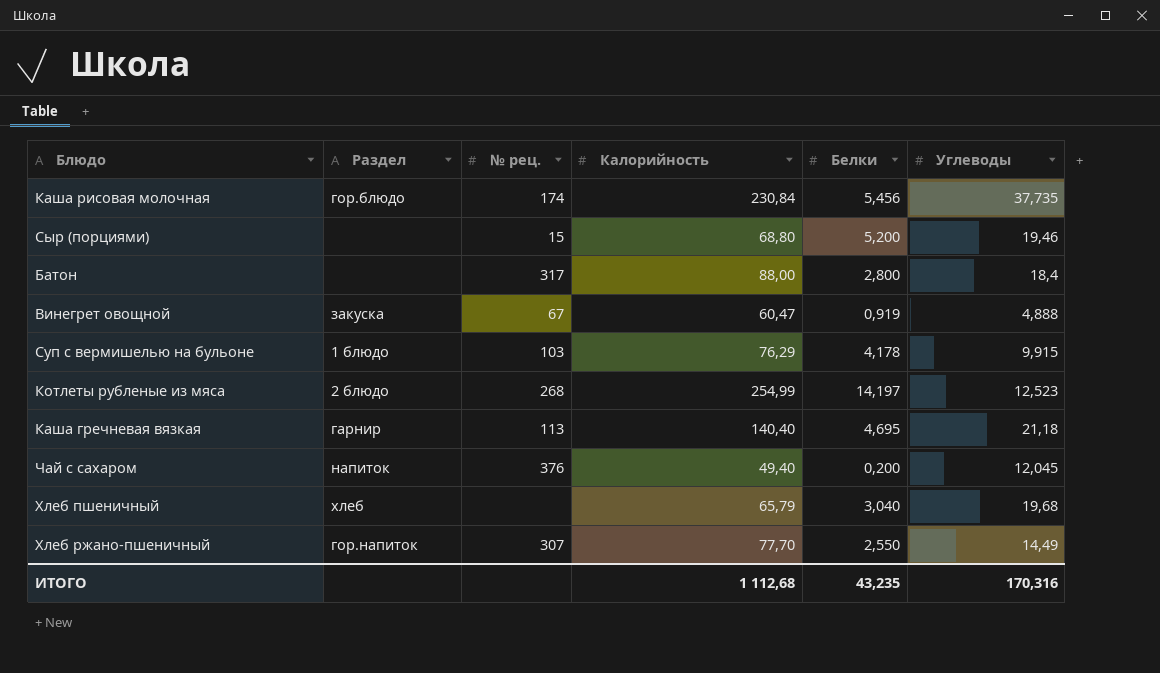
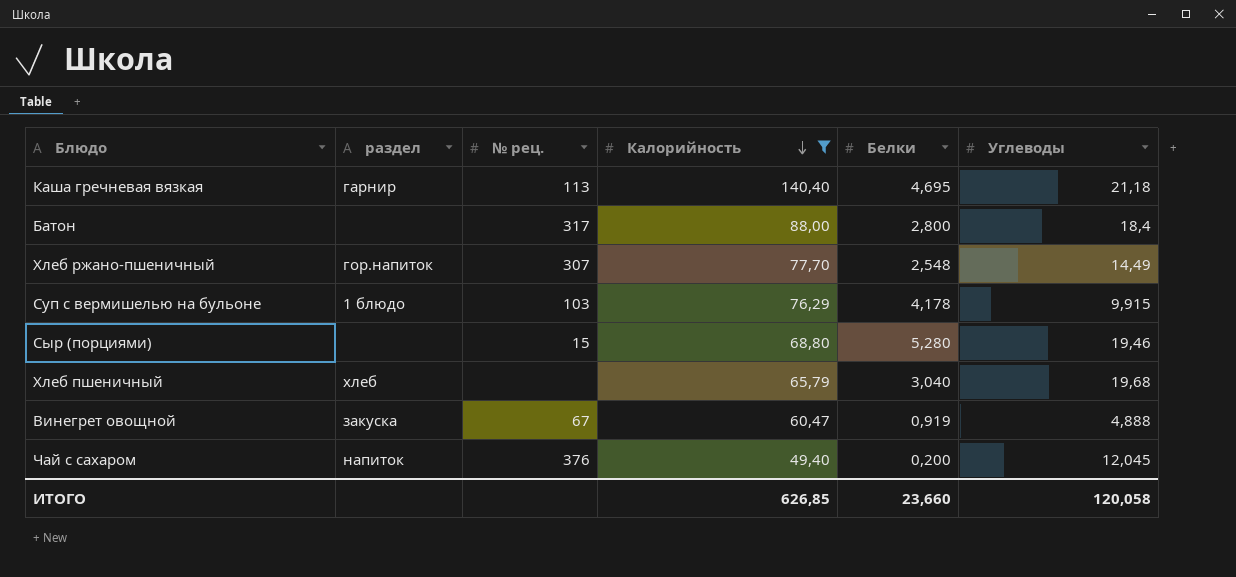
filter: none -> Калорийность <= 140,40
row order: none -> Калорийность descending
column name: Раздел -> раздел
Хлеб ржано-пшеничный | Белки: 2,550 -> 2,548
Сыр (порциями) | Белки: 5,200 -> 5,280
ИТОГО | Калорийность: 1 112,68 -> 626,85
ИТОГО | Белки: 43,235 -> 23,660
ИТОГО | Углеводы: 170,316 -> 120,058

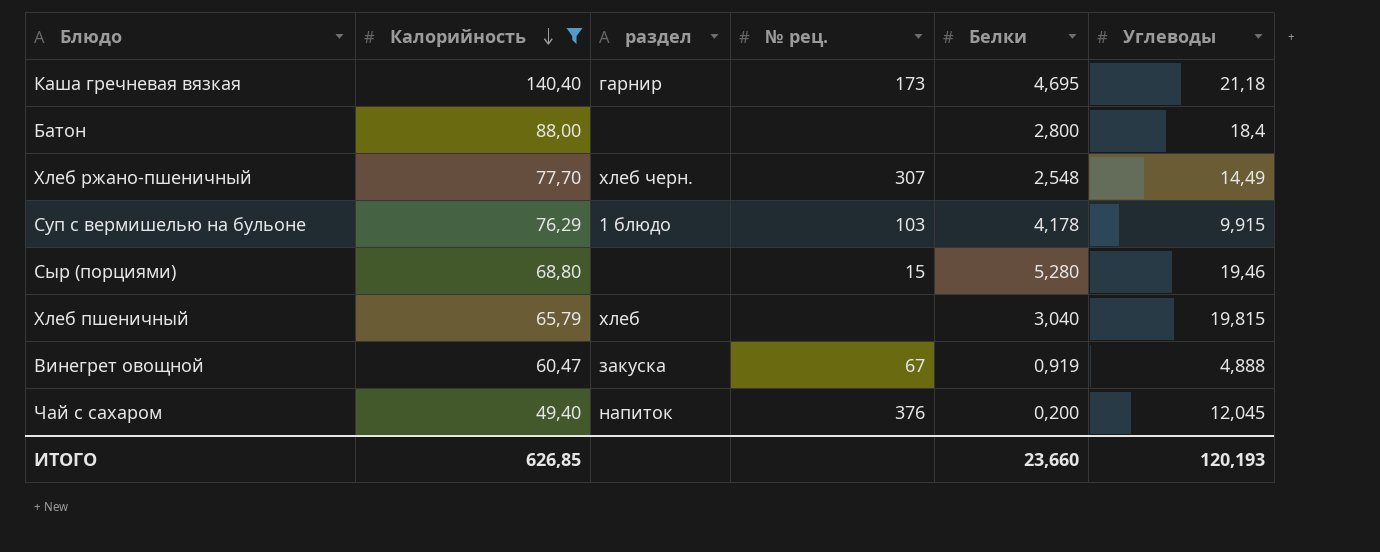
column Калорийность | position: 4 -> 2
Каша гречневая вязкая | № рец.: 113 -> 173
Батон | № рец.: 317 -> none
Хлеб ржано-пшеничный | раздел: гор.напиток -> хлеб черн.
Хлеб пшеничный | Углеводы: 19,68 -> 19,815
ИТОГО | Углеводы: 120,058 -> 120,193

